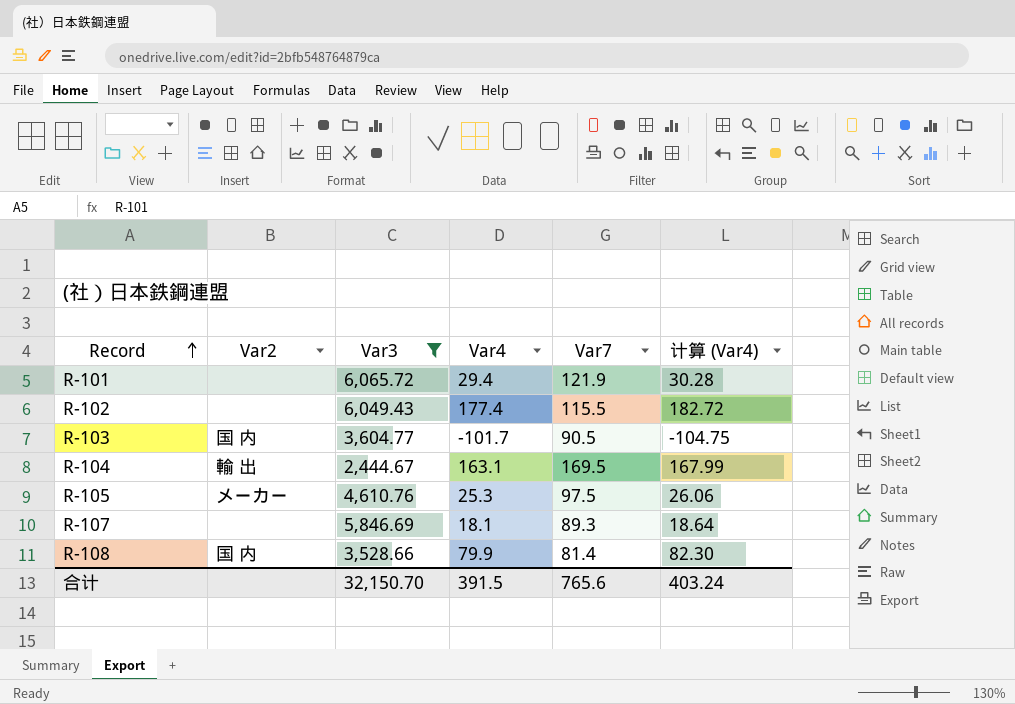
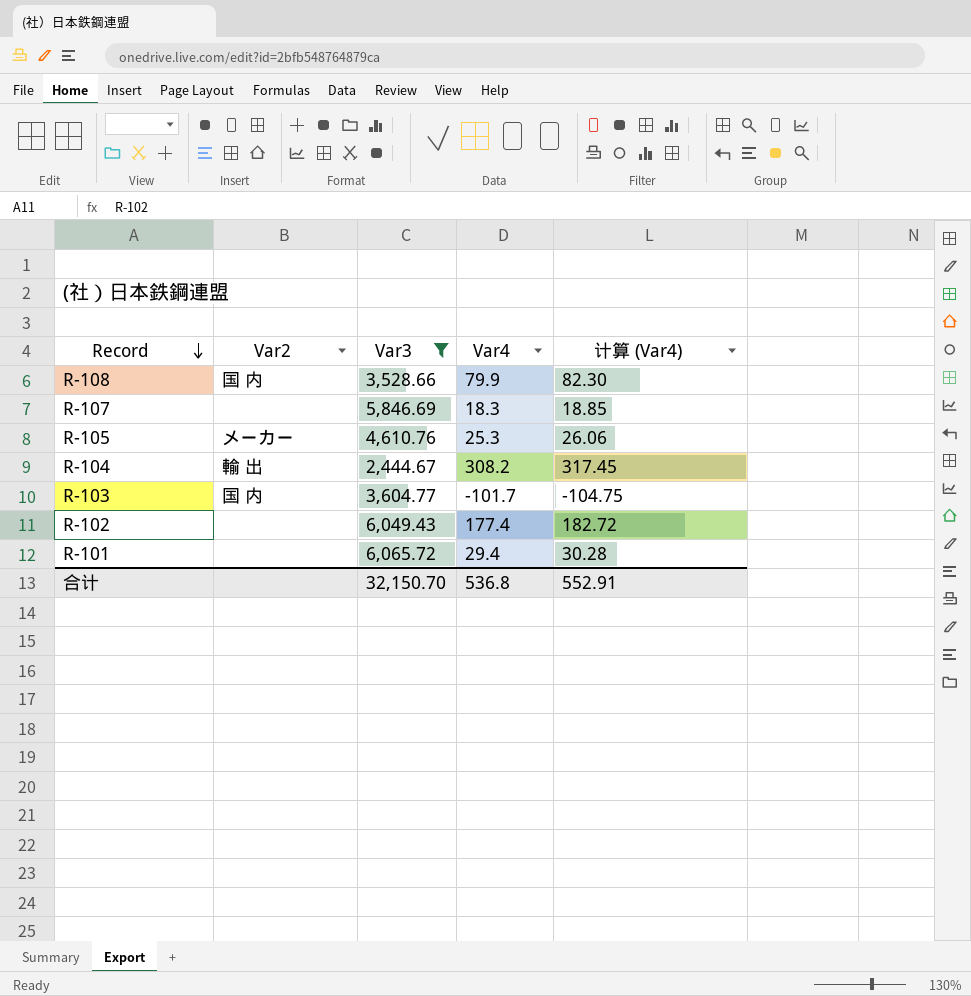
row order: Record ascending -> Record descending
column Var7 | position: 5 -> none
R-107 | Var4: 18.1 -> 18.3
R-107 | 计算 (Var4): 18.64 -> 18.85
R-104 | Var4: 163.1 -> 308.2
R-104 | 计算 (Var4): 167.99 -> 317.45
合计 | Var4: 391.5 -> 536.8
合计 | 计算 (Var4): 403.24 -> 552.91

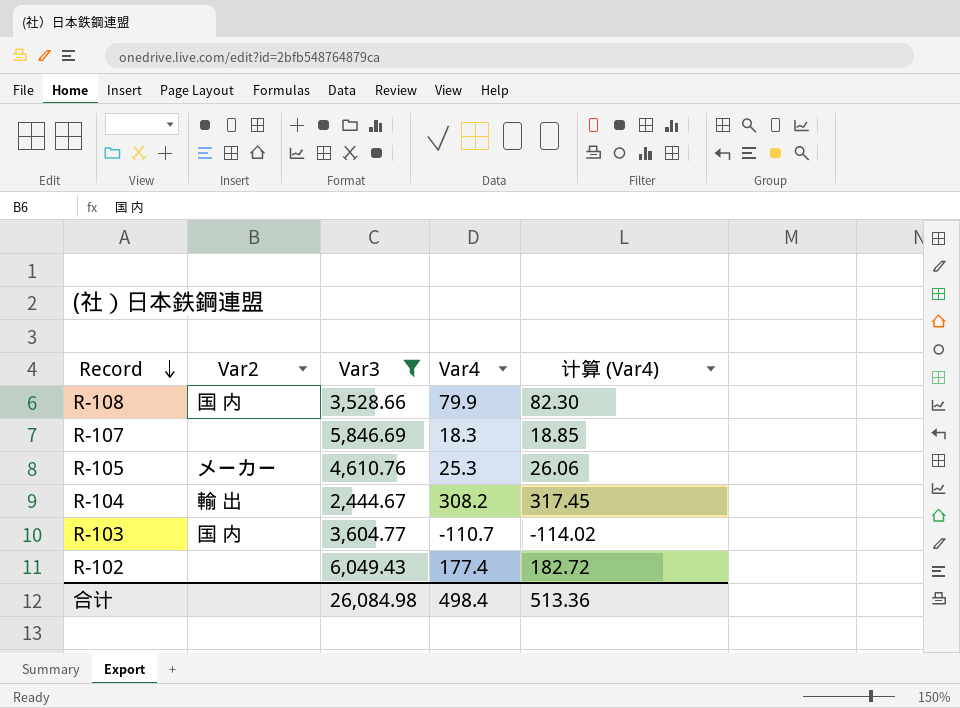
row R-101: none | 6,065.72 | 29.4 | 30.28 -> none
R-103 | Var4: -101.7 -> -110.7
R-103 | 计算 (Var4): -104.75 -> -114.02
合计 | Var3: 32,150.70 -> 26,084.98
合计 | Var4: 536.8 -> 498.4
合计 | 计算 (Var4): 552.91 -> 513.36

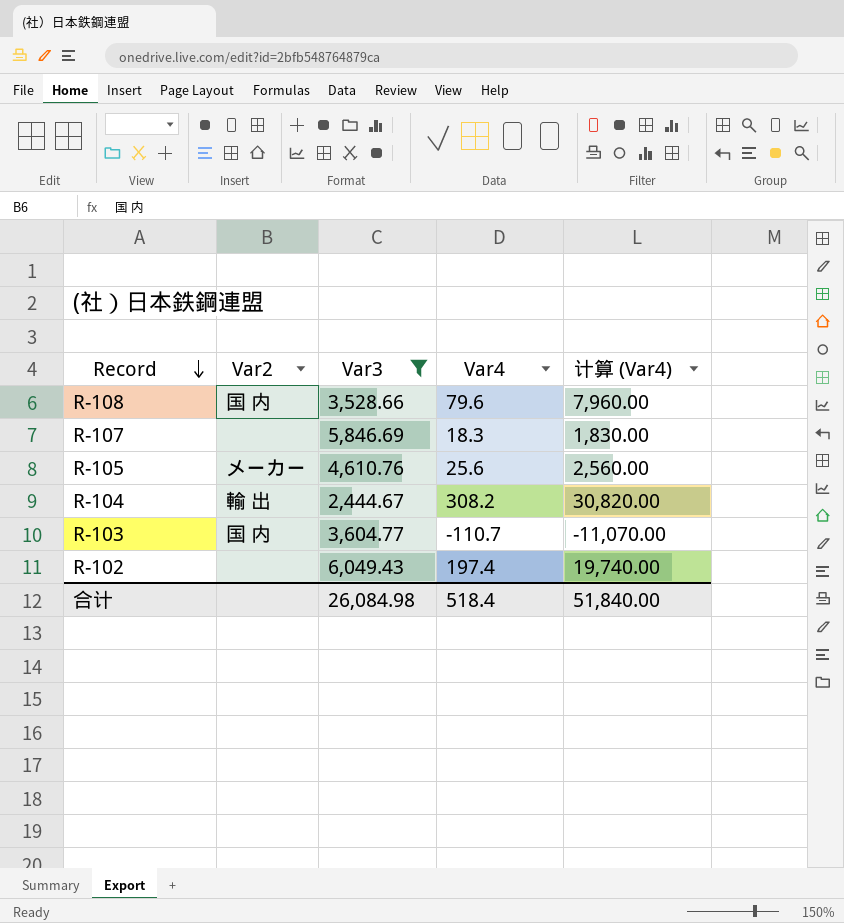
column 计算 (Var4) | formula: [Var4] * 1.03 -> [Var4] * 100
R-108 | Var4: 79.9 -> 79.6
R-105 | Var4: 25.3 -> 25.6
R-102 | Var4: 177.4 -> 197.4
合计 | Var4: 498.4 -> 518.4
合计 | 计算 (Var4): 513.36 -> 51,840.00

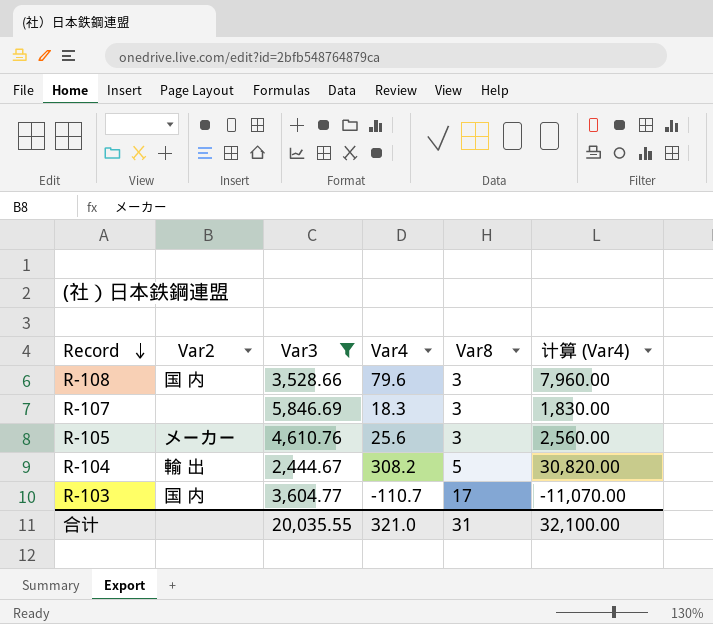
column Var8 | position: none -> 5
row R-102: none | 6,049.43 | 197.4 | 19,740.00 -> none
合计 | Var3: 26,084.98 -> 20,035.55
合计 | Var4: 518.4 -> 321.0
合计 | 计算 (Var4): 51,840.00 -> 32,100.00

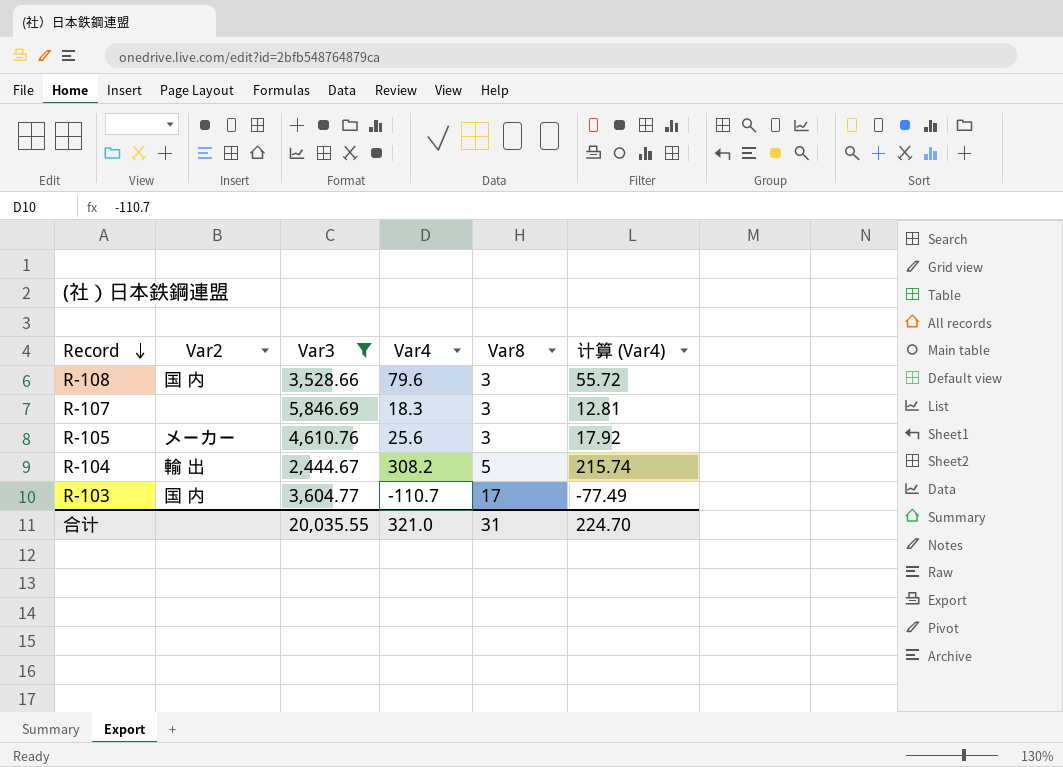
column 计算 (Var4) | formula: [Var4] * 100 -> [Var4] * 0.7
合计 | 计算 (Var4): 32,100.00 -> 224.70

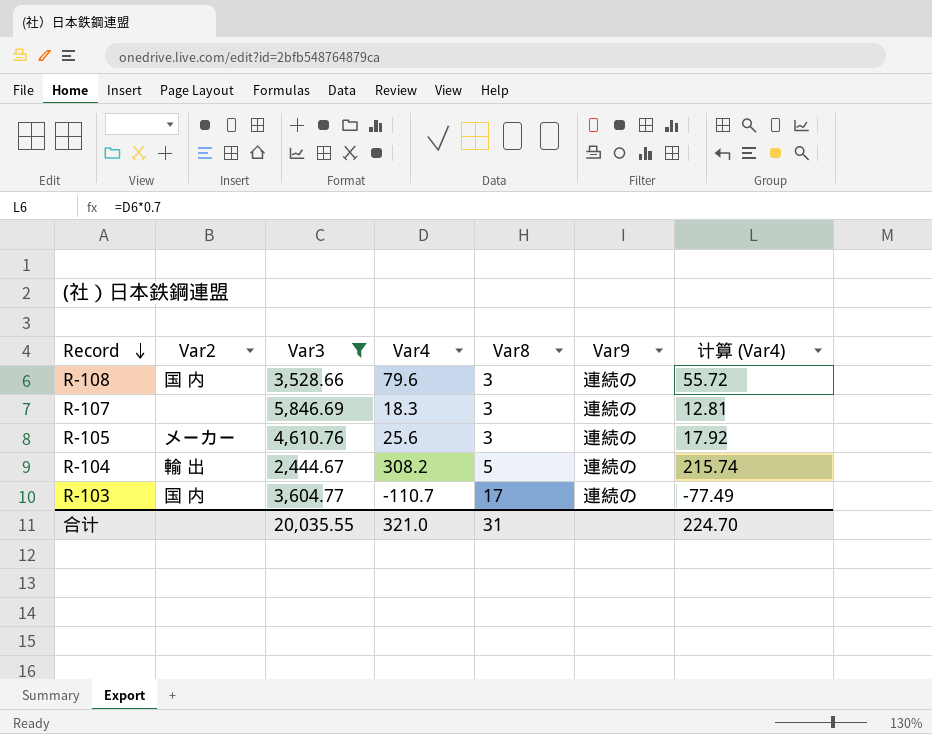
column Var9 | position: none -> 6

